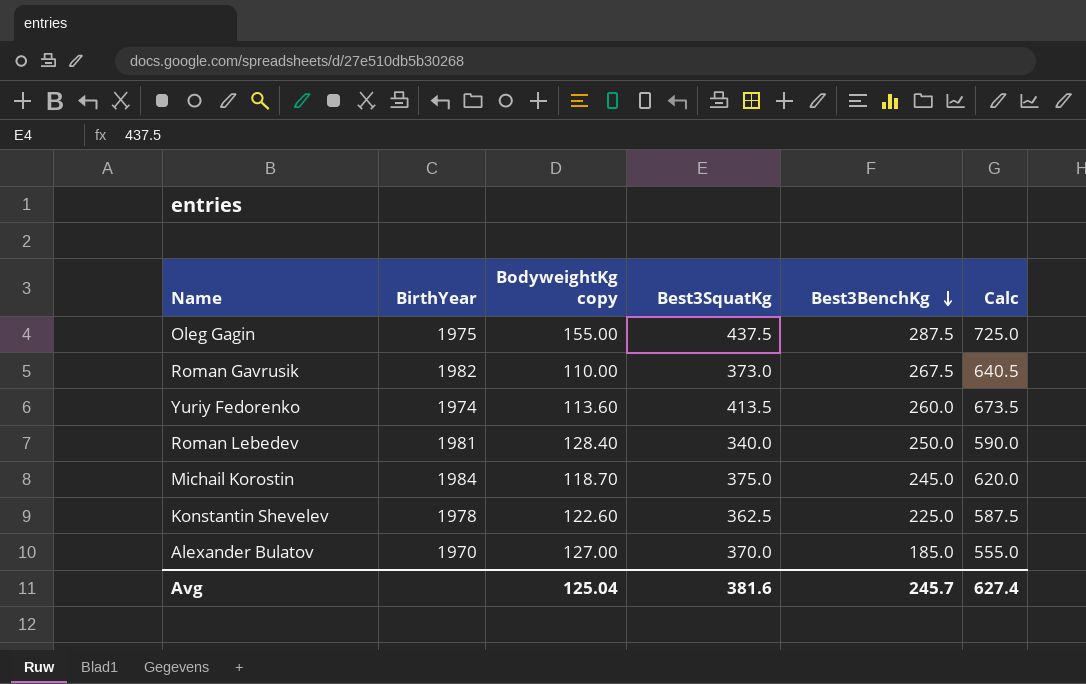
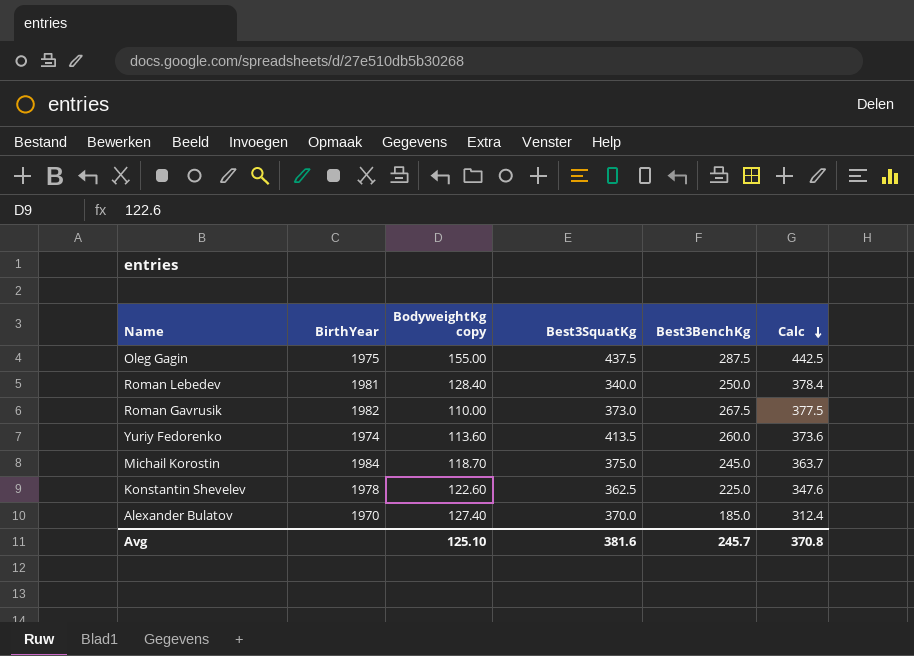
row order: Best3BenchKg descending -> Calc descending
column Calc | formula: [Best3SquatKg] + [Best3BenchKg] -> [BodyweightKg copy] + [Best3BenchKg]
Alexander Bulatov | BodyweightKg copy: 127.00 -> 127.40
Avg | BodyweightKg copy: 125.04 -> 125.10
Avg | Calc: 627.4 -> 370.8

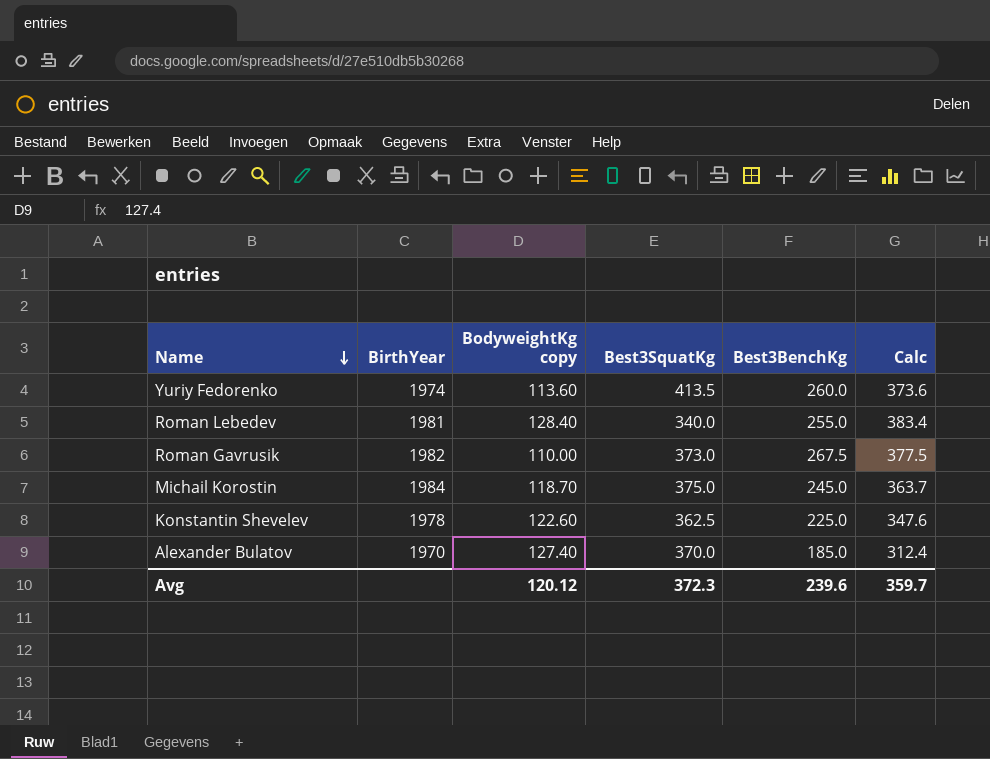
row order: Calc descending -> Name descending
row Oleg Gagin: 1975 | 155.00 | 437.5 | 287.5 | 442.5 -> none
Roman Lebedev | Best3BenchKg: 250.0 -> 255.0
Roman Lebedev | Calc: 378.4 -> 383.4
Avg | BodyweightKg copy: 125.10 -> 120.12
Avg | Best3SquatKg: 381.6 -> 372.3
Avg | Best3BenchKg: 245.7 -> 239.6
Avg | Calc: 370.8 -> 359.7

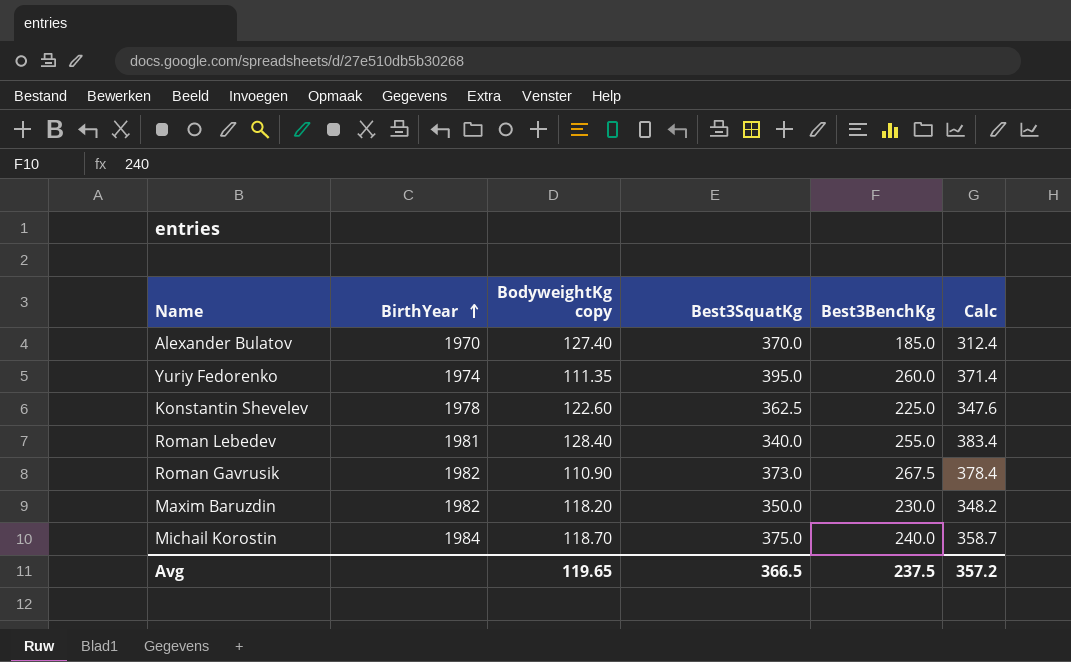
row order: Name descending -> BirthYear ascending
Yuriy Fedorenko | BodyweightKg copy: 113.60 -> 111.35
Yuriy Fedorenko | Best3SquatKg: 413.5 -> 395.0
Yuriy Fedorenko | Calc: 373.6 -> 371.4
Roman Gavrusik | BodyweightKg copy: 110.00 -> 110.90
Roman Gavrusik | Calc: 377.5 -> 378.4
row Maxim Baruzdin: none -> 1982 | 118.20 | 350.0 | 230.0 | 348.2
Michail Korostin | Best3BenchKg: 245.0 -> 240.0
Michail Korostin | Calc: 363.7 -> 358.7
Avg | BodyweightKg copy: 120.12 -> 119.65
Avg | Best3SquatKg: 372.3 -> 366.5
Avg | Best3BenchKg: 239.6 -> 237.5
Avg | Calc: 359.7 -> 357.2

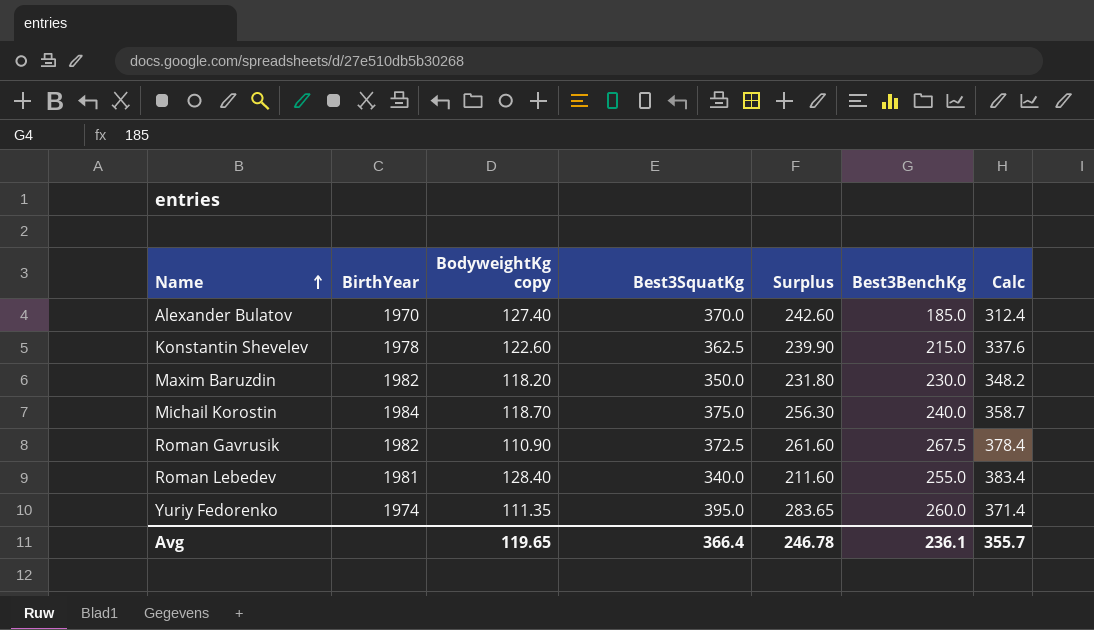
row order: BirthYear ascending -> Name ascending
column Surplus | formula: none -> [Best3SquatKg] - [BodyweightKg copy]
Konstantin Shevelev | Best3BenchKg: 225.0 -> 215.0
Konstantin Shevelev | Calc: 347.6 -> 337.6
Roman Gavrusik | Best3SquatKg: 373.0 -> 372.5
Avg | Best3SquatKg: 366.5 -> 366.4
Avg | Best3BenchKg: 237.5 -> 236.1
Avg | Calc: 357.2 -> 355.7

